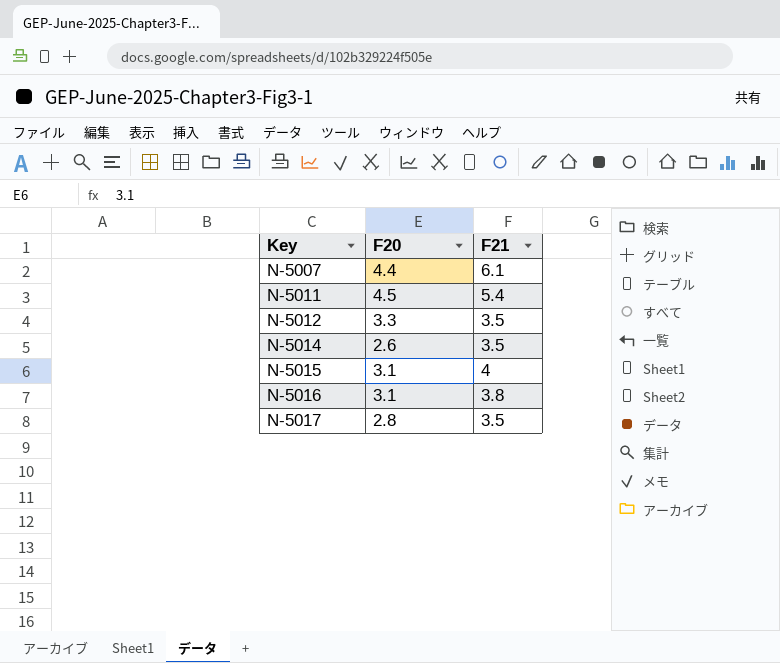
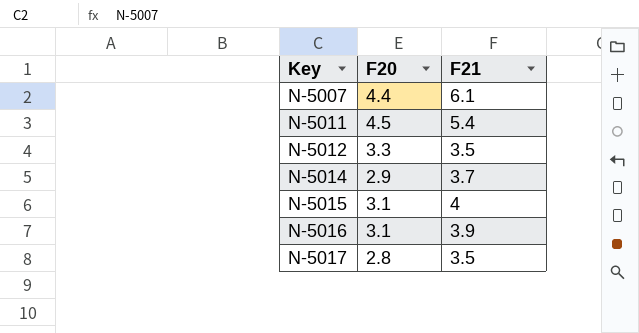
N-5014 | F20: 2.6 -> 2.9
N-5014 | F21: 3.5 -> 3.7
N-5016 | F21: 3.8 -> 3.9

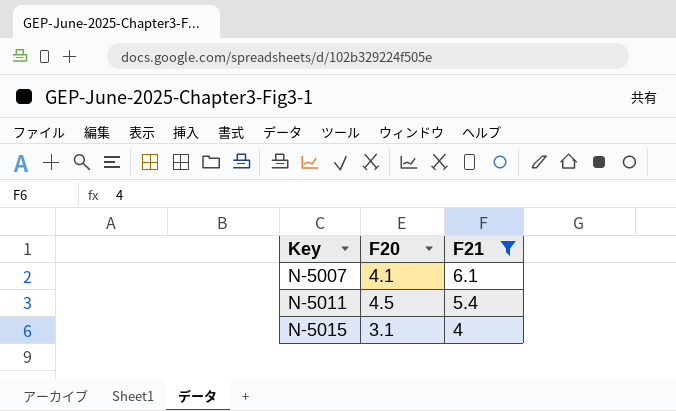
filter: none -> F21 >= 4
N-5007 | F20: 4.4 -> 4.1

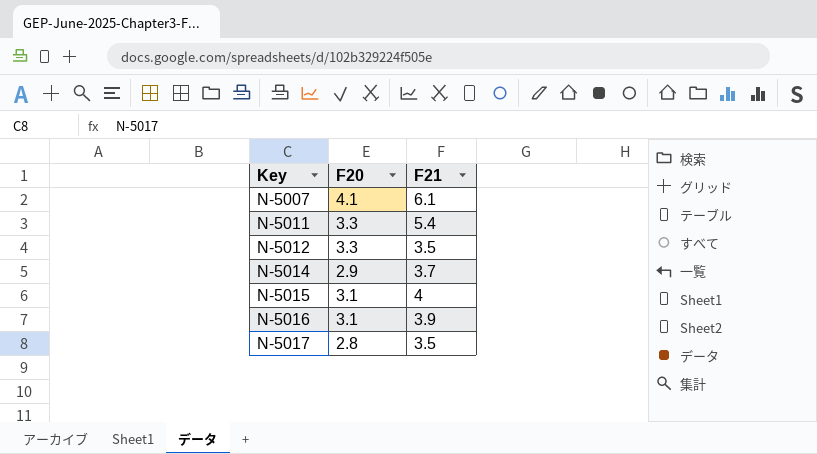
filter: F21 >= 4 -> none
N-5011 | F20: 4.5 -> 3.3

